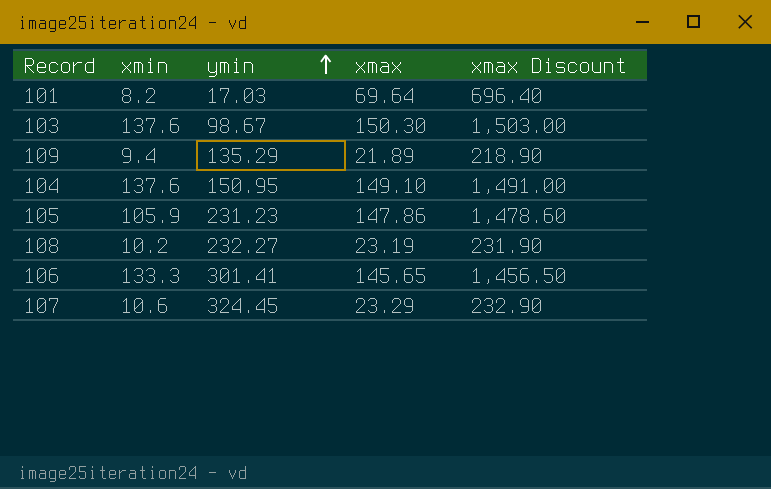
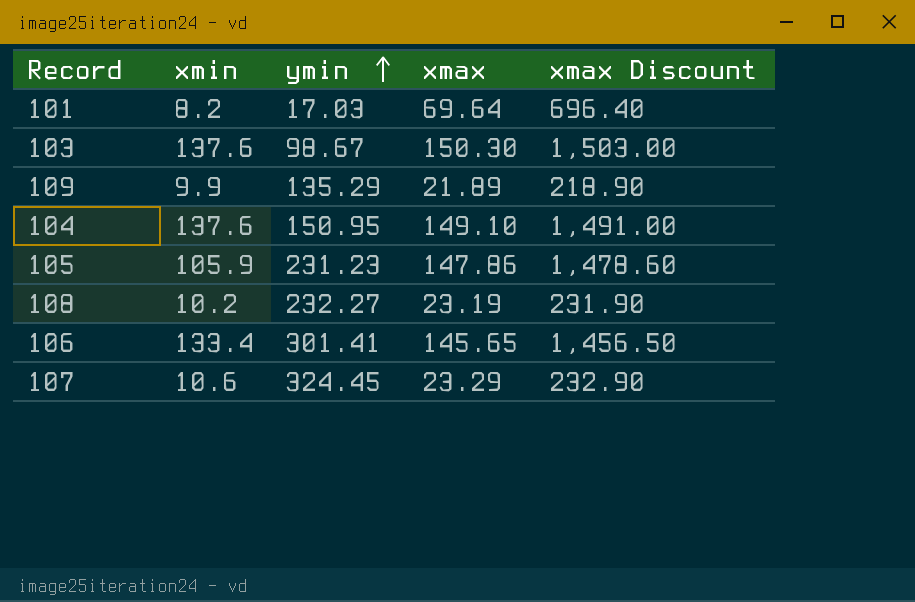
109 | xmin: 9.4 -> 9.9
106 | xmin: 133.3 -> 133.4

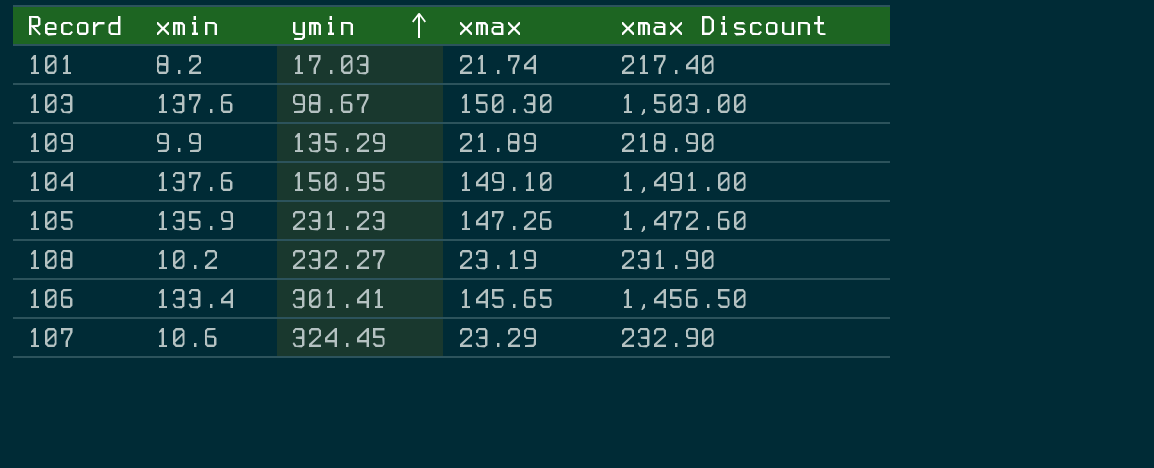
101 | xmax: 69.64 -> 21.74
101 | xmax Discount: 696.40 -> 217.40
105 | xmin: 105.9 -> 135.9
105 | xmax: 147.86 -> 147.26
105 | xmax Discount: 1,478.60 -> 1,472.60

